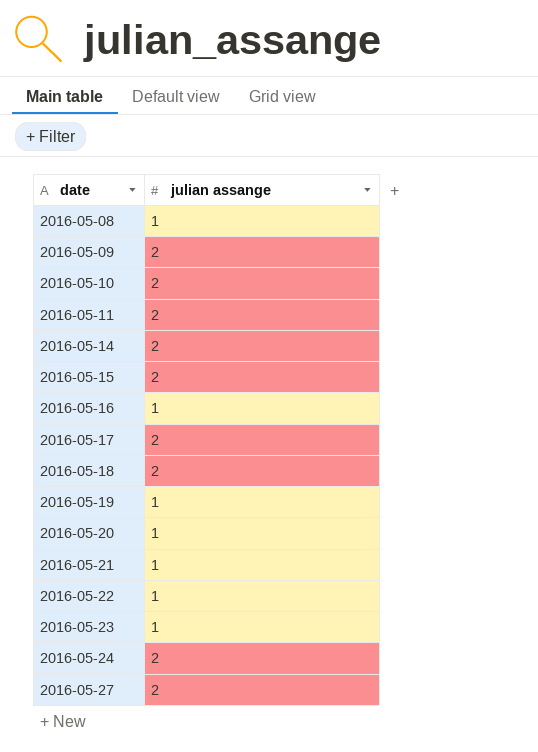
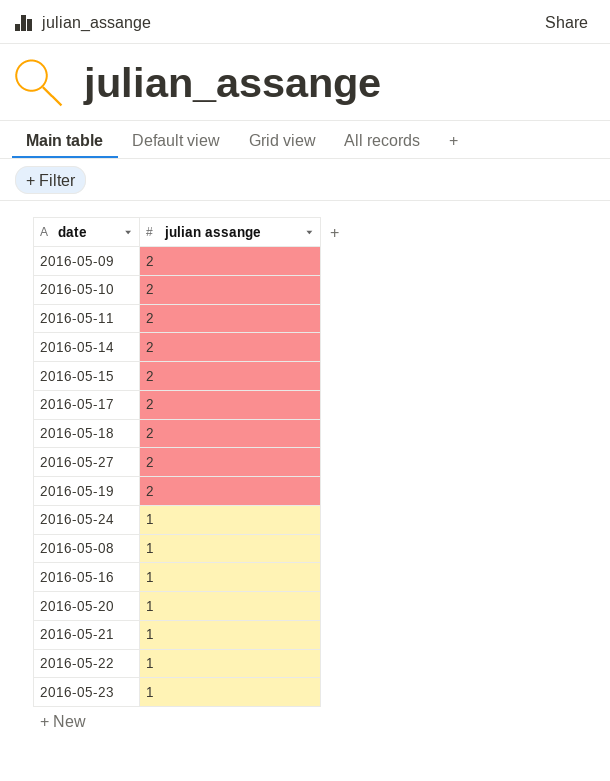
row order: date ascending -> julian assange descending
2016-05-19 | julian assange: 1 -> 2
2016-05-24 | julian assange: 2 -> 1

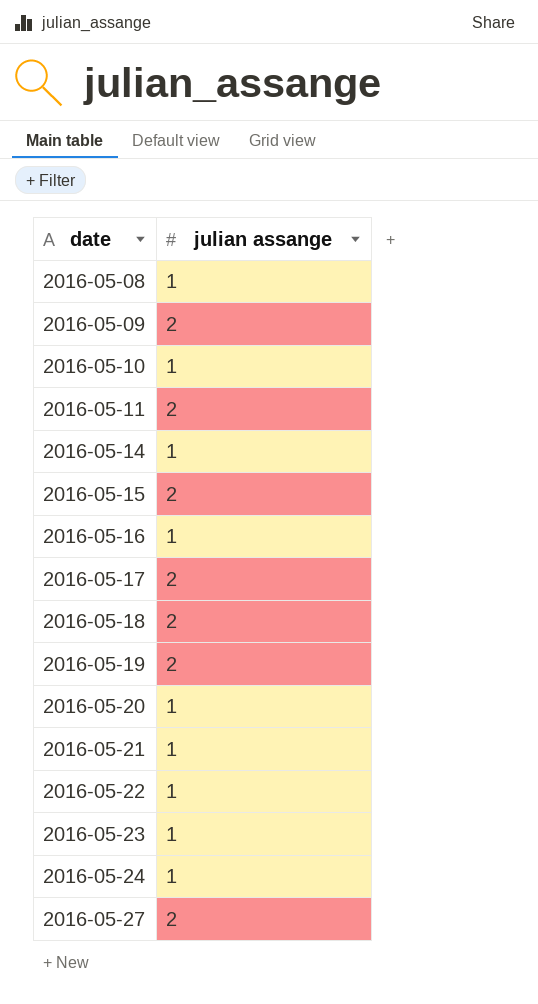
row order: julian assange descending -> date ascending
2016-05-10 | julian assange: 2 -> 1
2016-05-14 | julian assange: 2 -> 1

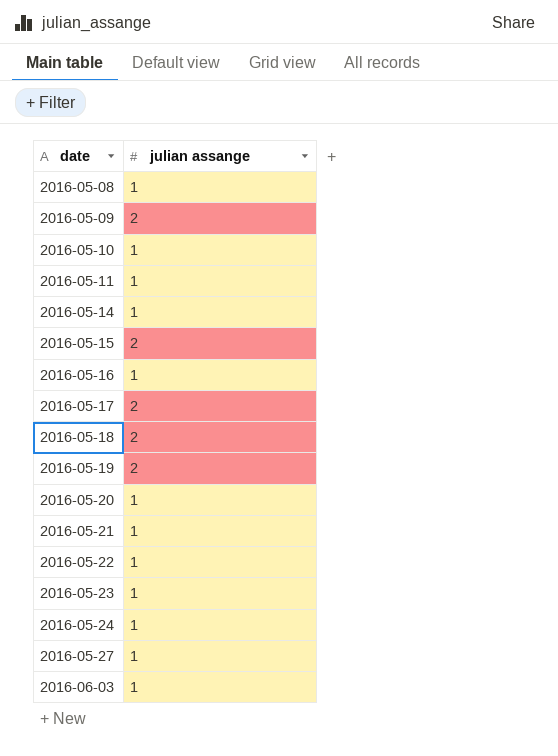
2016-05-11 | julian assange: 2 -> 1
2016-05-27 | julian assange: 2 -> 1
row 2016-06-03: none -> 1

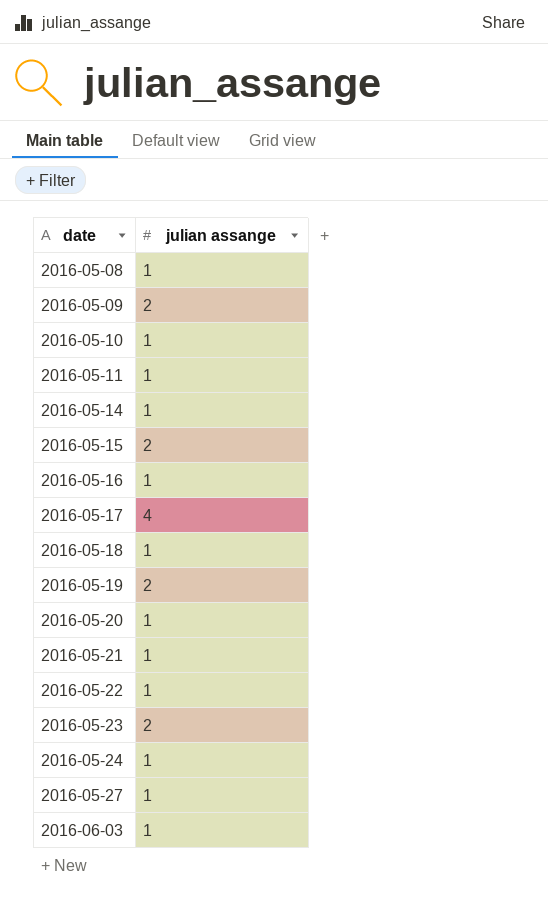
2016-05-17 | julian assange: 2 -> 4
2016-05-18 | julian assange: 2 -> 1
2016-05-23 | julian assange: 1 -> 2

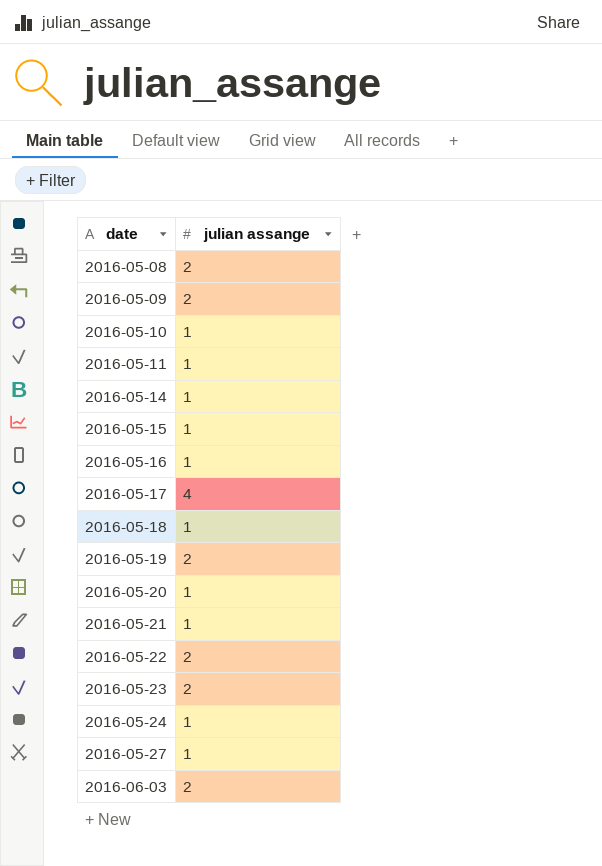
2016-05-08 | julian assange: 1 -> 2
2016-05-15 | julian assange: 2 -> 1
2016-05-22 | julian assange: 1 -> 2
2016-06-03 | julian assange: 1 -> 2

